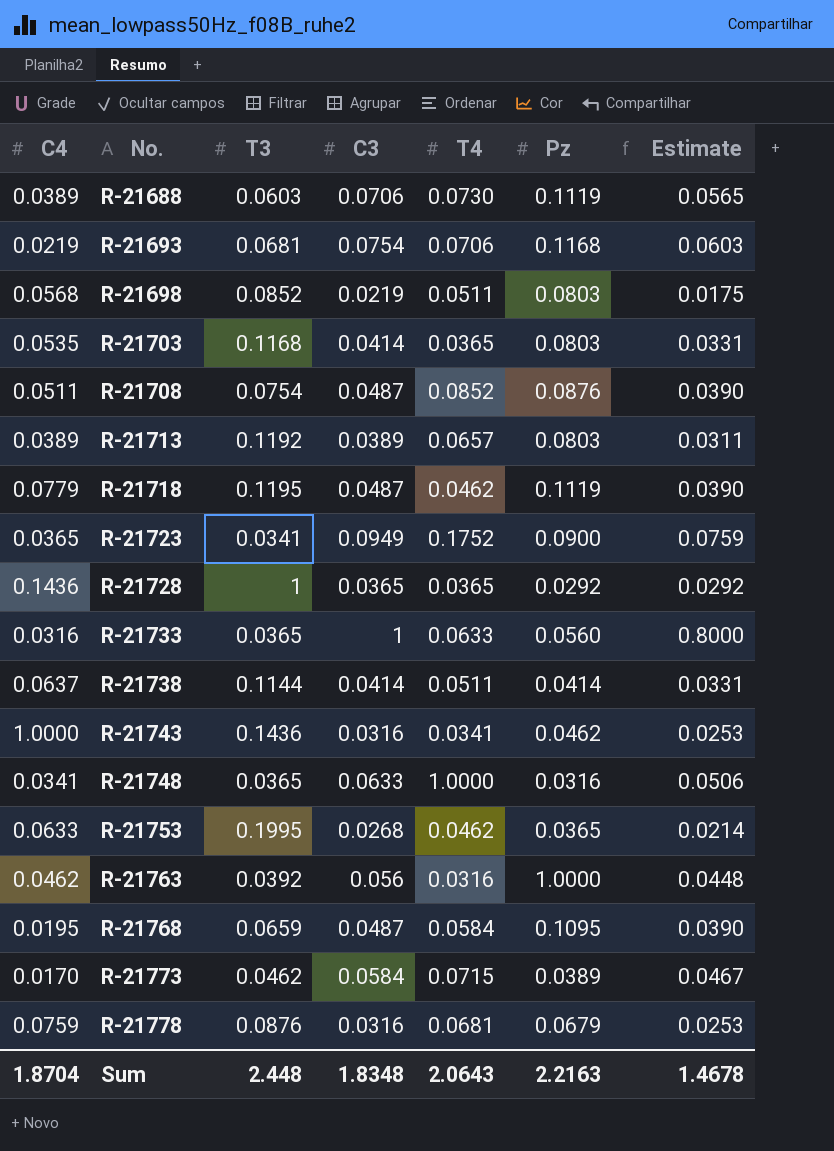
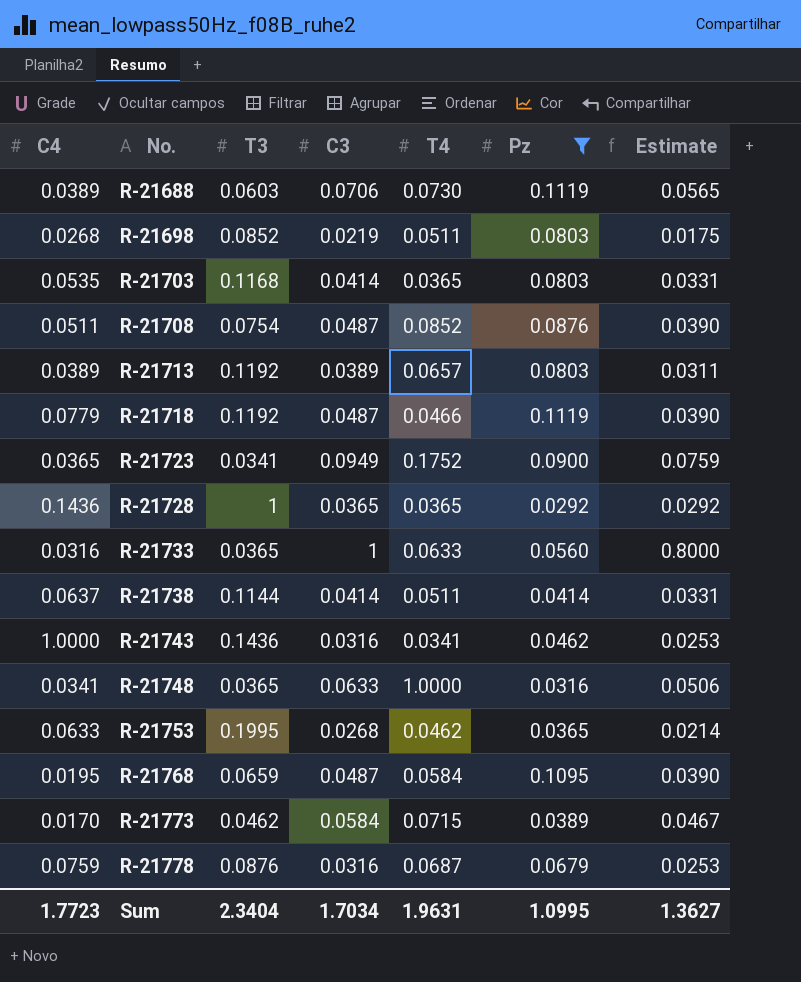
filter: none -> Pz <= 0.1119
R-21698 | C4: 0.0568 -> 0.0268
R-21718 | T3: 0.1195 -> 0.1192
R-21718 | T4: 0.0462 -> 0.0466
R-21778 | T4: 0.0681 -> 0.0687
Sum | C4: 1.8704 -> 1.7723
Sum | T3: 2.448 -> 2.3404
Sum | C3: 1.8348 -> 1.7034
Sum | T4: 2.0643 -> 1.9631
Sum | Pz: 2.2163 -> 1.0995
Sum | Estimate: 1.4678 -> 1.3627

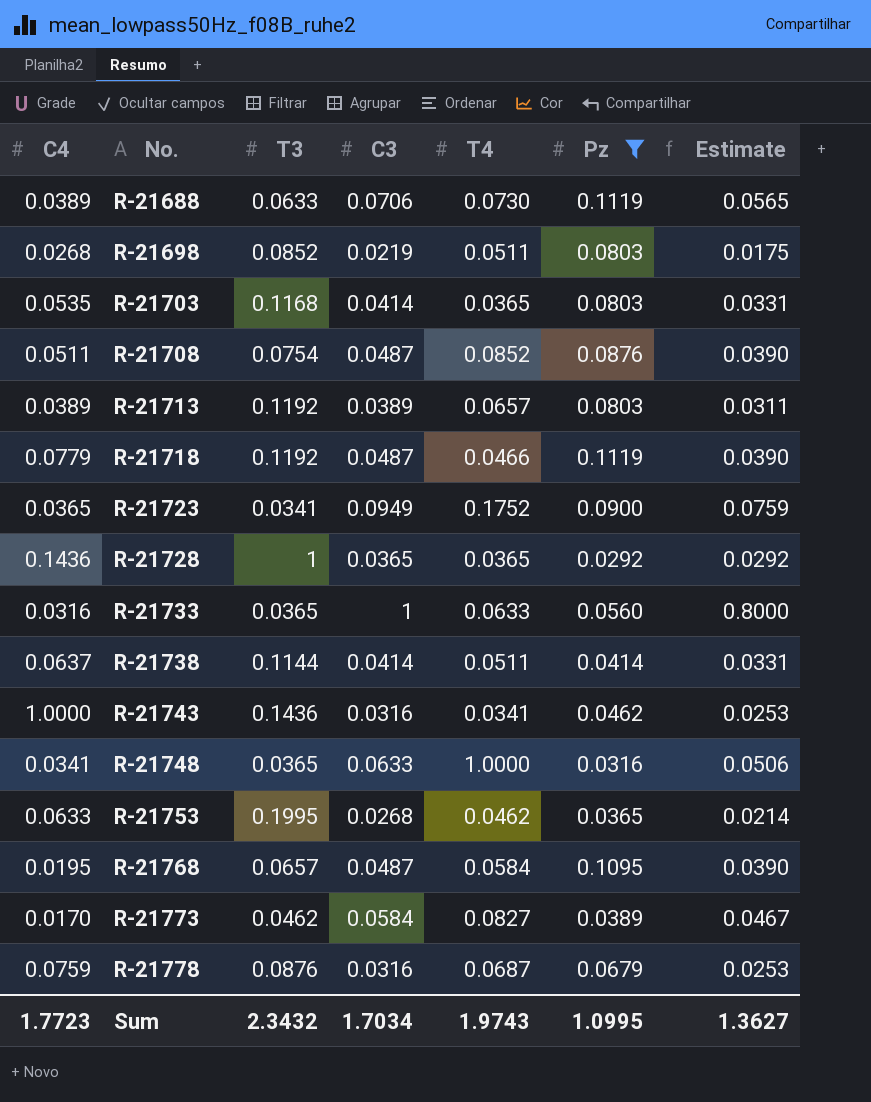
R-21688 | T3: 0.0603 -> 0.0633
R-21768 | T3: 0.0659 -> 0.0657
R-21773 | T4: 0.0715 -> 0.0827
Sum | T3: 2.3404 -> 2.3432
Sum | T4: 1.9631 -> 1.9743

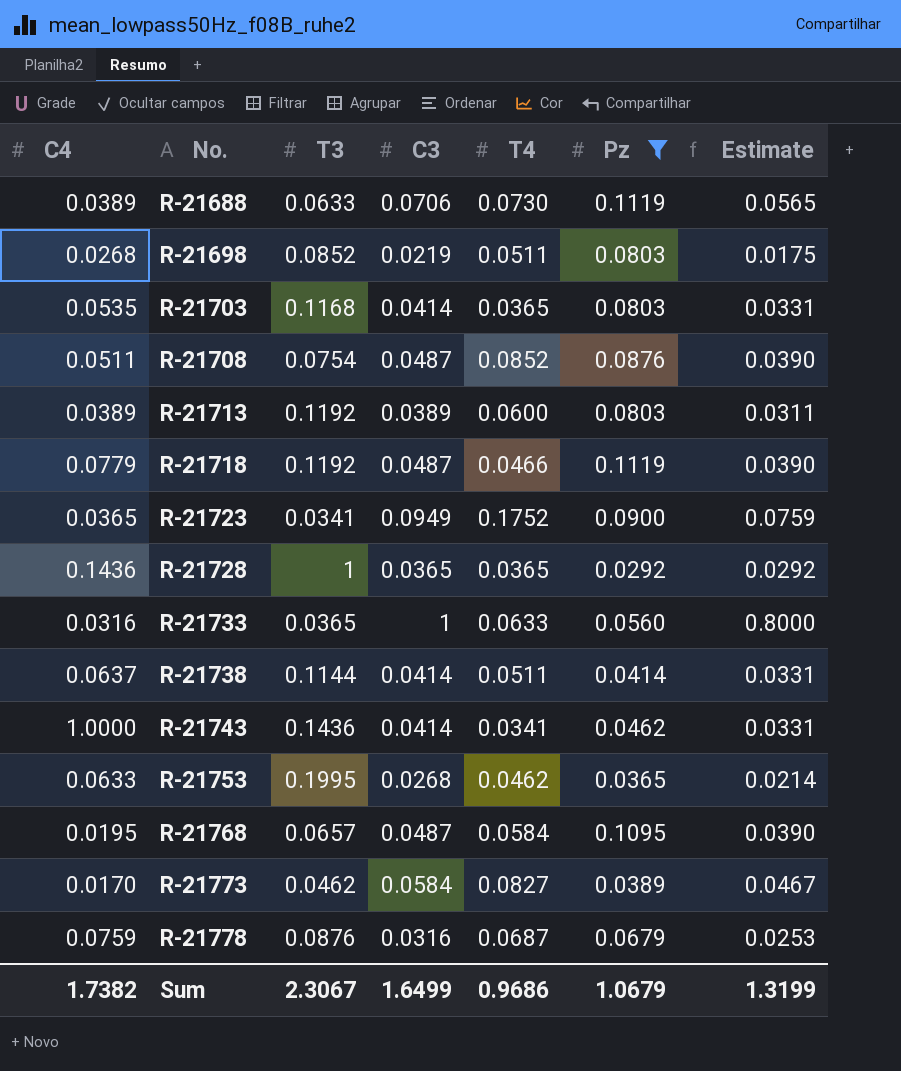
row R-21748: 0.0341 | 0.0365 | 0.0633 | 1.0000 | 0.0316 | 0.0506 -> none
R-21713 | T4: 0.0657 -> 0.0600
R-21743 | C3: 0.0316 -> 0.0414
R-21743 | Estimate: 0.0253 -> 0.0331
Sum | C4: 1.7723 -> 1.7382
Sum | T3: 2.3432 -> 2.3067
Sum | C3: 1.7034 -> 1.6499
Sum | T4: 1.9743 -> 0.9686
Sum | Pz: 1.0995 -> 1.0679
Sum | Estimate: 1.3627 -> 1.3199

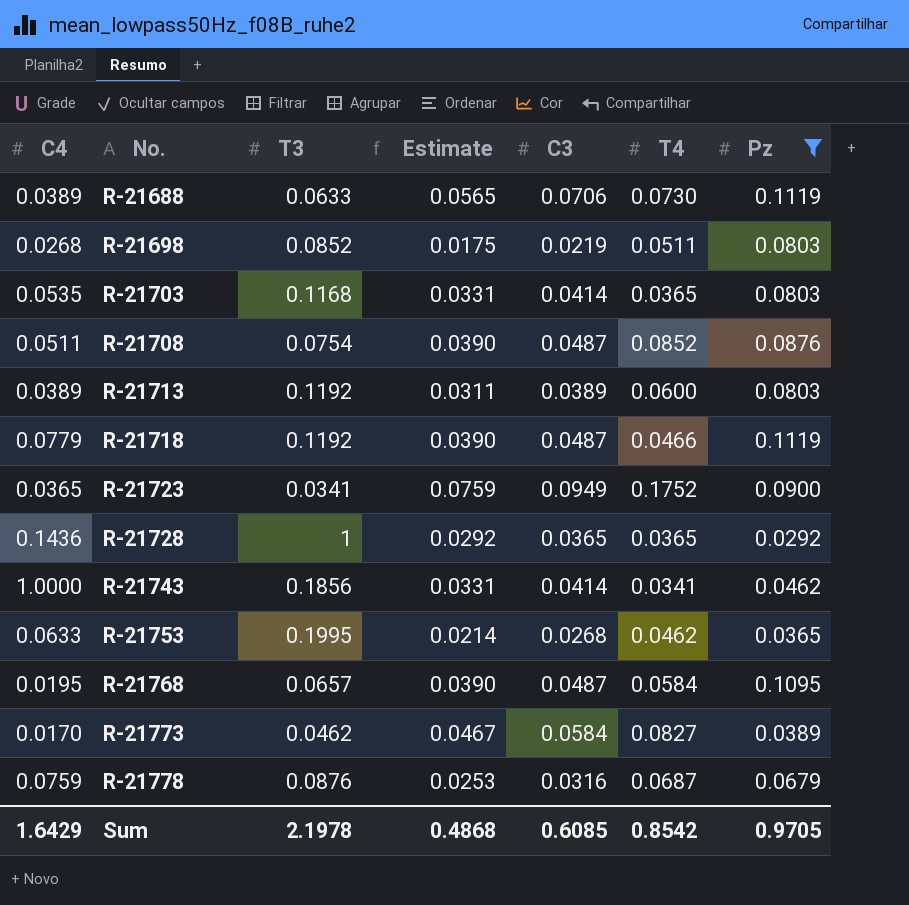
column Estimate | position: 7 -> 4
row R-21733: 0.0316 | 0.0365 | 1 | 0.0633 | 0.0560 | 0.8000 -> none
row R-21738: 0.0637 | 0.1144 | 0.0414 | 0.0511 | 0.0414 | 0.0331 -> none
R-21743 | T3: 0.1436 -> 0.1856
Sum | C4: 1.7382 -> 1.6429
Sum | T3: 2.3067 -> 2.1978
Sum | Estimate: 1.3199 -> 0.4868
Sum | C3: 1.6499 -> 0.6085
Sum | T4: 0.9686 -> 0.8542
Sum | Pz: 1.0679 -> 0.9705

